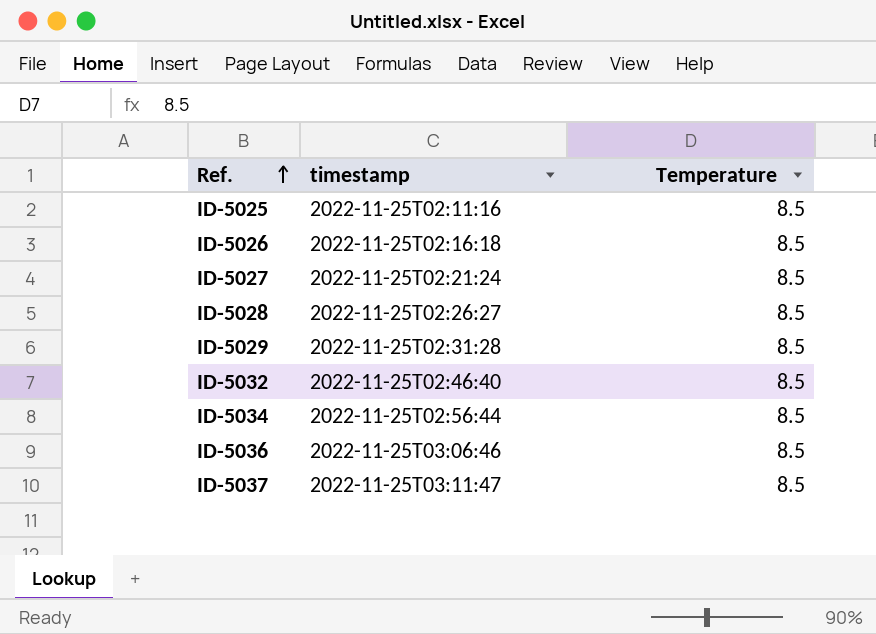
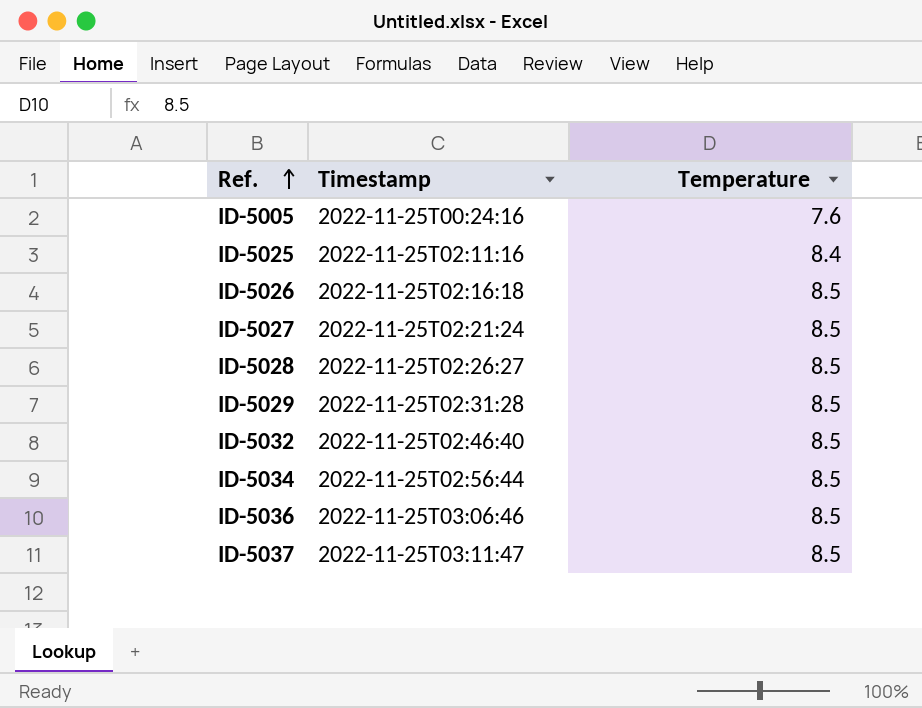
column name: timestamp -> Timestamp
row ID-5005: none -> 2022-11-25T00:24:16 | 7.6
ID-5025 | Temperature: 8.5 -> 8.4

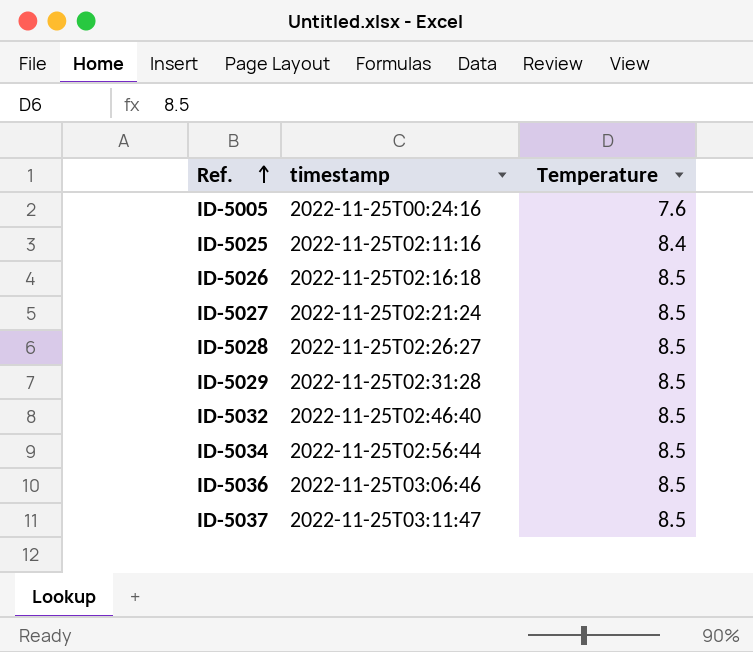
column name: Timestamp -> timestamp

